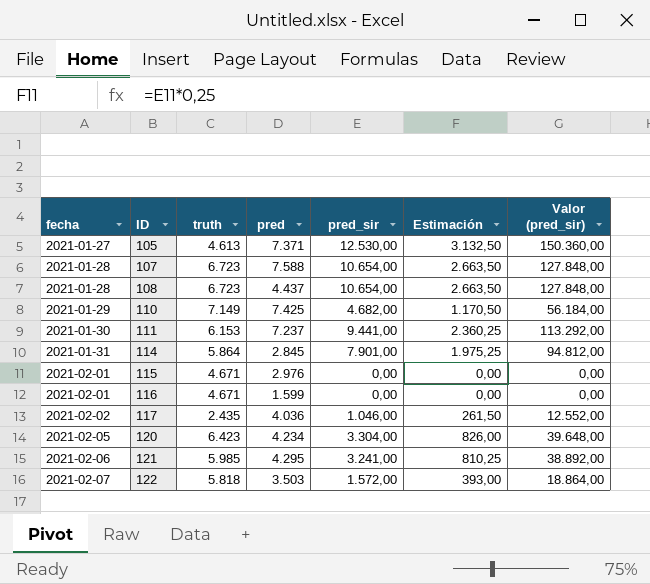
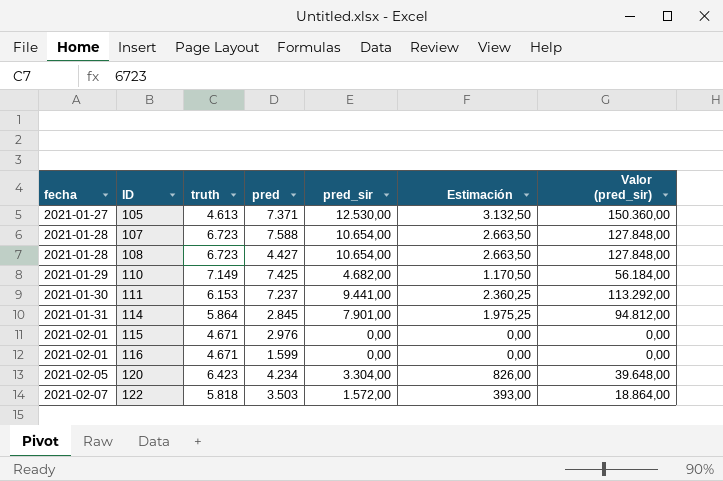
row 117: 2021-02-02 | 2.435 | 4.036 | 1.046,00 | 261,50 | 12.552,00 -> none
row 121: 2021-02-06 | 5.985 | 4.295 | 3.241,00 | 810,25 | 38.892,00 -> none
108 | pred: 4.437 -> 4.427

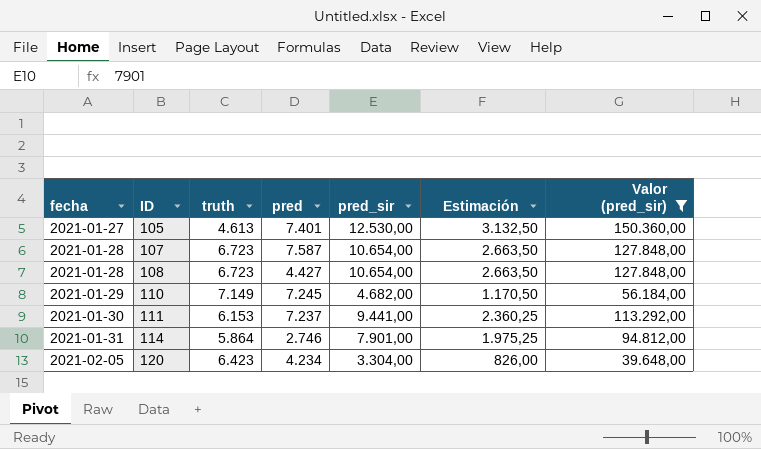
filter: none -> Valor (pred_sir) >= 39.648,00
105 | pred: 7.371 -> 7.401
107 | pred: 7.588 -> 7.587
110 | pred: 7.425 -> 7.245
114 | pred: 2.845 -> 2.746

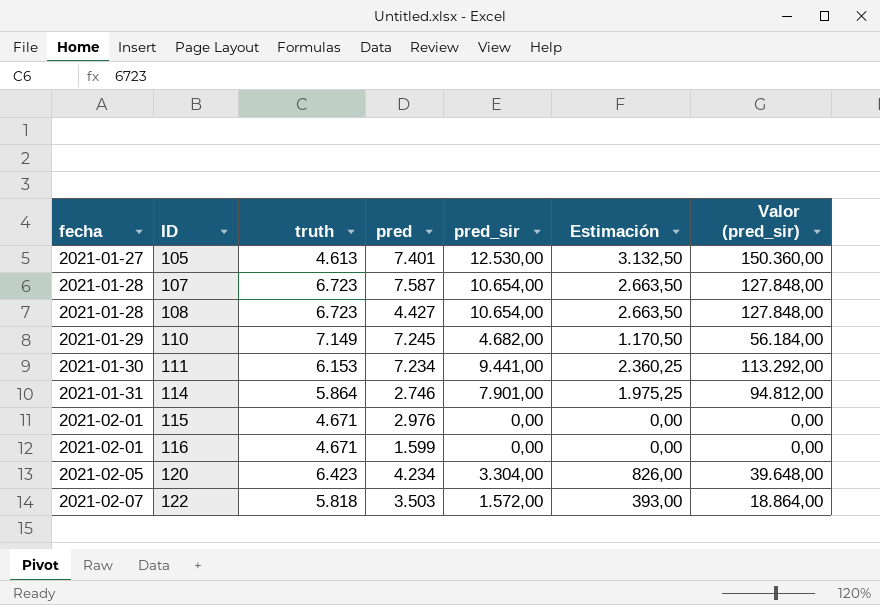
filter: Valor (pred_sir) >= 39.648,00 -> none
111 | pred: 7.237 -> 7.234

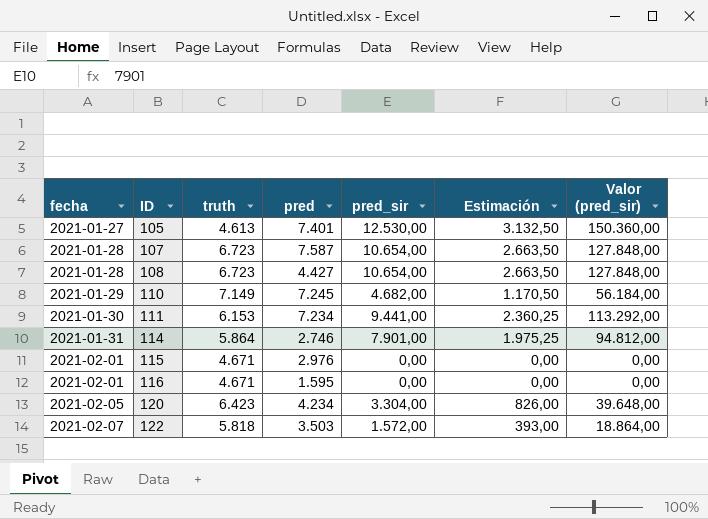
116 | pred: 1.599 -> 1.595

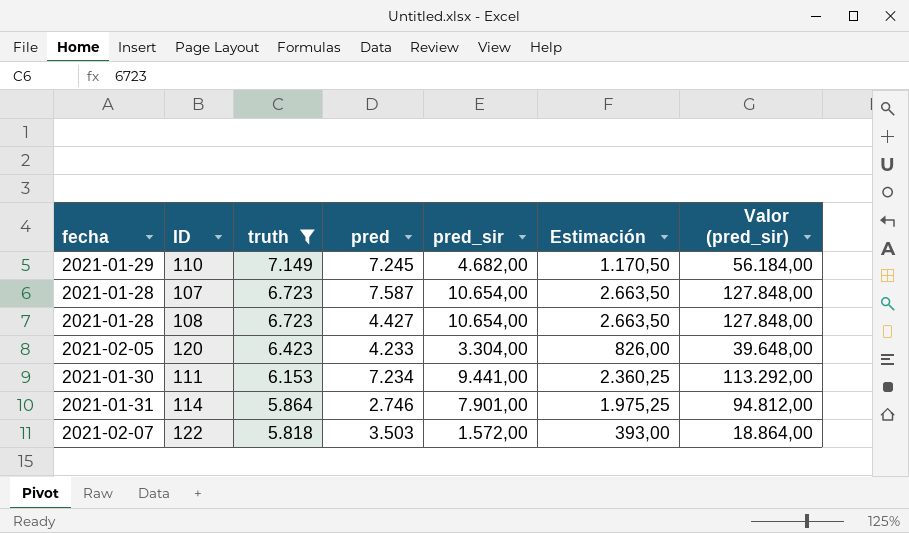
filter: none -> truth >= 5.818
row order: fecha ascending -> truth descending
120 | pred: 4.234 -> 4.233

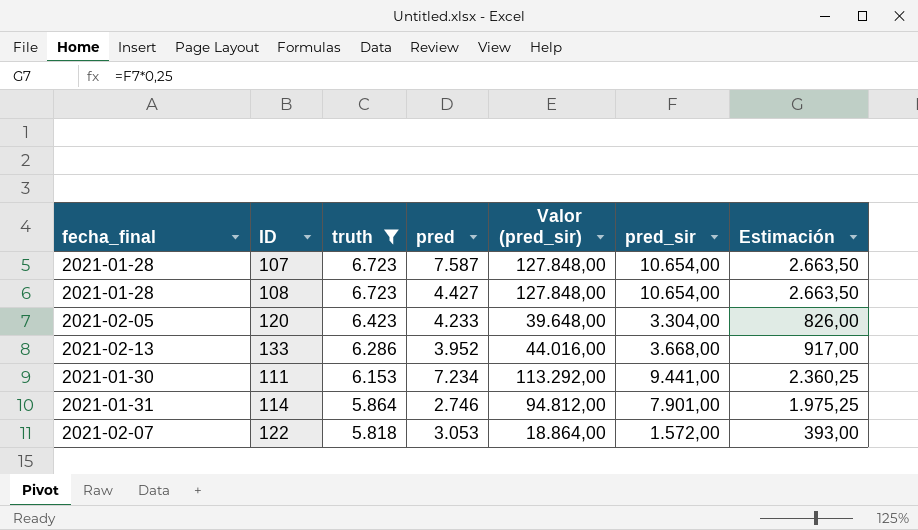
column name: fecha -> fecha_final
column Valor (pred_sir) | position: 7 -> 5
row 110: 2021-01-29 | 7.149 | 7.245 | 4.682,00 | 1.170,50 | 56.184,00 -> none
row 133: none -> 2021-02-13 | 6.286 | 3.952 | 44.016,00 | 3.668,00 | 917,00
122 | pred: 3.503 -> 3.053

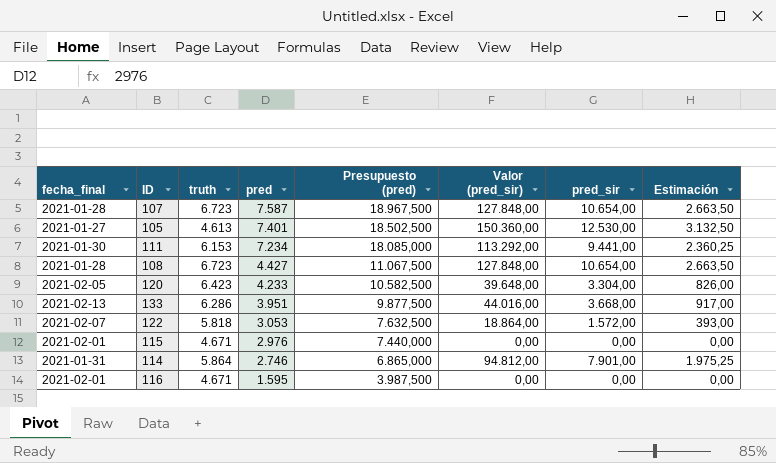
filter: truth >= 5.818 -> none
row order: truth descending -> pred descending
column Presupuesto (pred) | formula: none -> [pred] * 2,5
133 | pred: 3.952 -> 3.951

